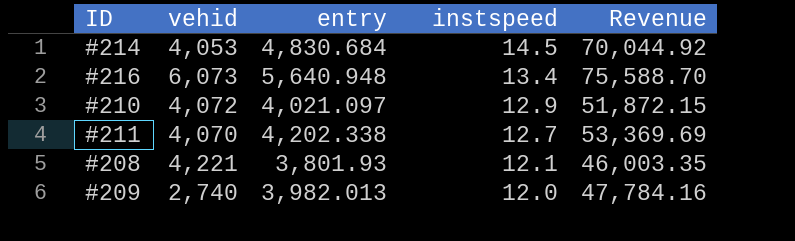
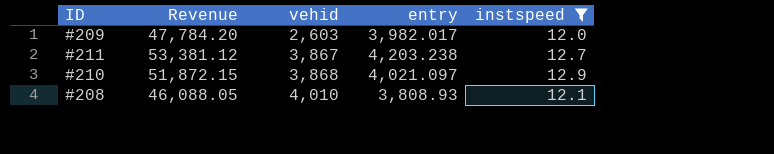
filter: none -> instspeed <= 12.9
row order: instspeed descending -> vehid ascending
column Revenue | position: 5 -> 2
#209 | Revenue: 47,784.16 -> 47,784.20
#209 | vehid: 2,740 -> 2,603
#209 | entry: 3,982.013 -> 3,982.017
#211 | Revenue: 53,369.69 -> 53,381.12
#211 | vehid: 4,070 -> 3,867
#211 | entry: 4,202.338 -> 4,203.238
#210 | vehid: 4,072 -> 3,868
#208 | Revenue: 46,003.35 -> 46,088.05
#208 | vehid: 4,221 -> 4,010
#208 | entry: 3,801.93 -> 3,808.93

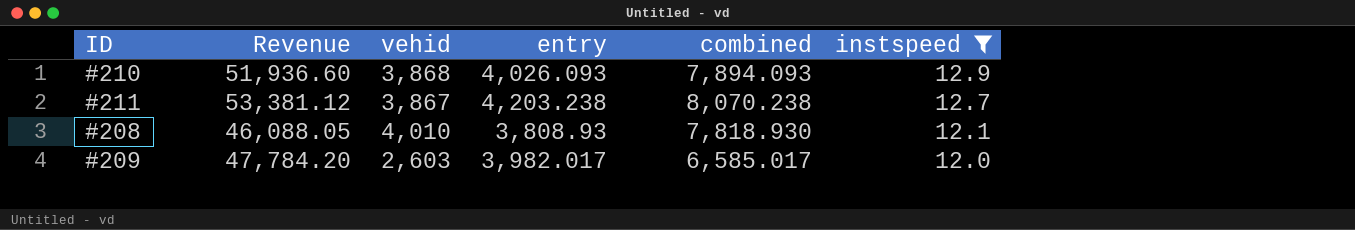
row order: vehid ascending -> instspeed descending
column combined | formula: none -> [vehid] + [entry]
#210 | Revenue: 51,872.15 -> 51,936.60
#210 | entry: 4,021.097 -> 4,026.093

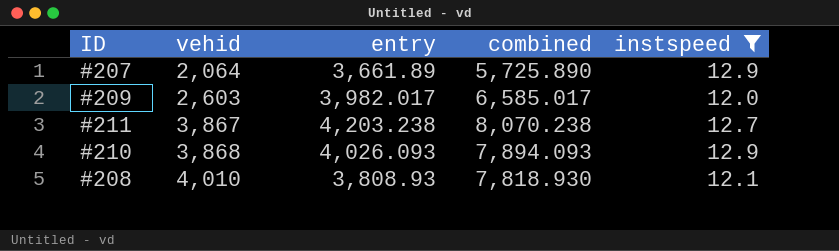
row order: instspeed descending -> vehid ascending
column Revenue | formula: [entry] * [instspeed] -> none
row #207: none -> 2,064 | 3,661.89 | 5,725.890 | 12.9

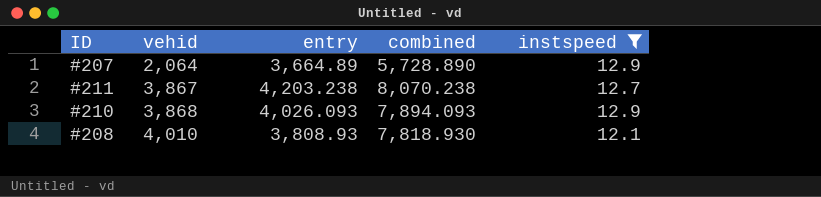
row #209: 2,603 | 3,982.017 | 6,585.017 | 12.0 -> none
#207 | entry: 3,661.89 -> 3,664.89
#207 | combined: 5,725.890 -> 5,728.890

